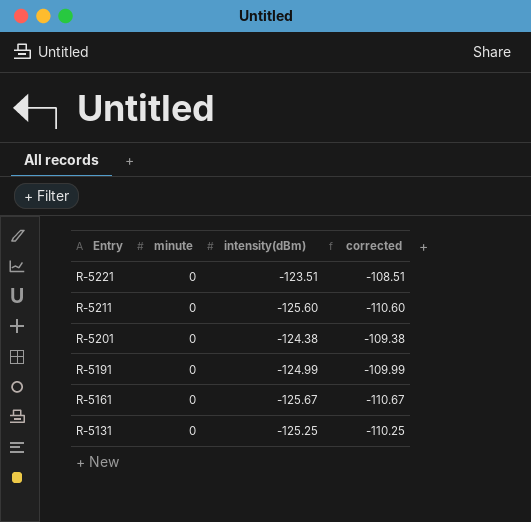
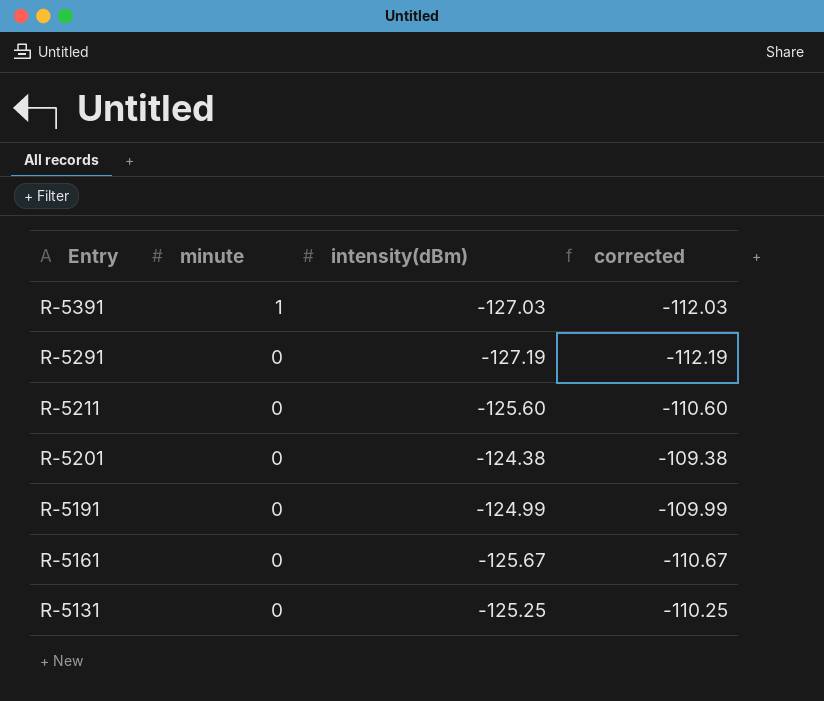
row R-5221: 0 | -123.51 | -108.51 -> none
row R-5391: none -> 1 | -127.03 | -112.03
row R-5291: none -> 0 | -127.19 | -112.19

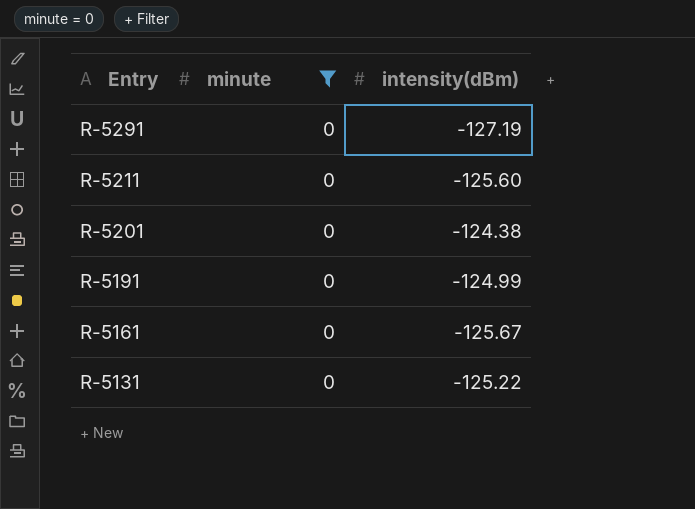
filter: none -> minute = 0
column corrected | formula: [intensity(dBm)] + 15 -> none
R-5131 | intensity(dBm): -125.25 -> -125.22

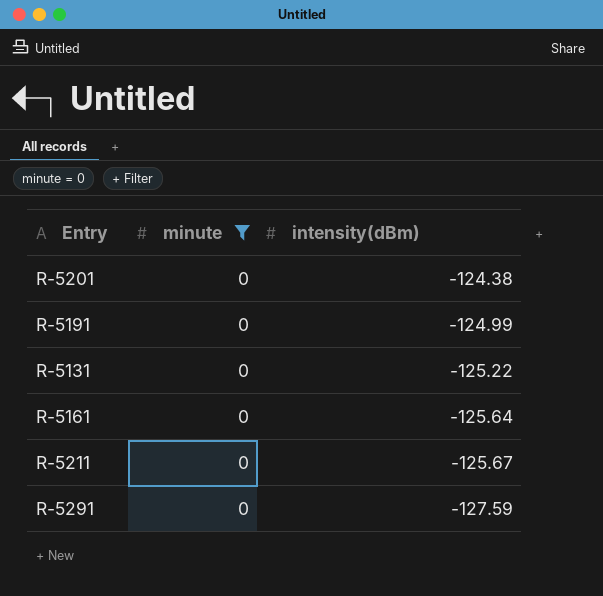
row order: Entry descending -> intensity(dBm) descending
R-5161 | intensity(dBm): -125.67 -> -125.64
R-5211 | intensity(dBm): -125.60 -> -125.67
R-5291 | intensity(dBm): -127.19 -> -127.59

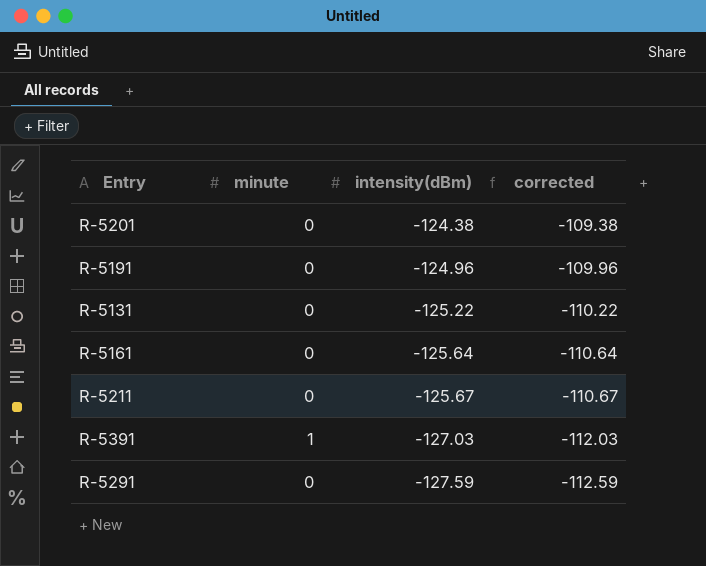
filter: minute = 0 -> none
column corrected | formula: none -> [intensity(dBm)] + 15
R-5191 | intensity(dBm): -124.99 -> -124.96

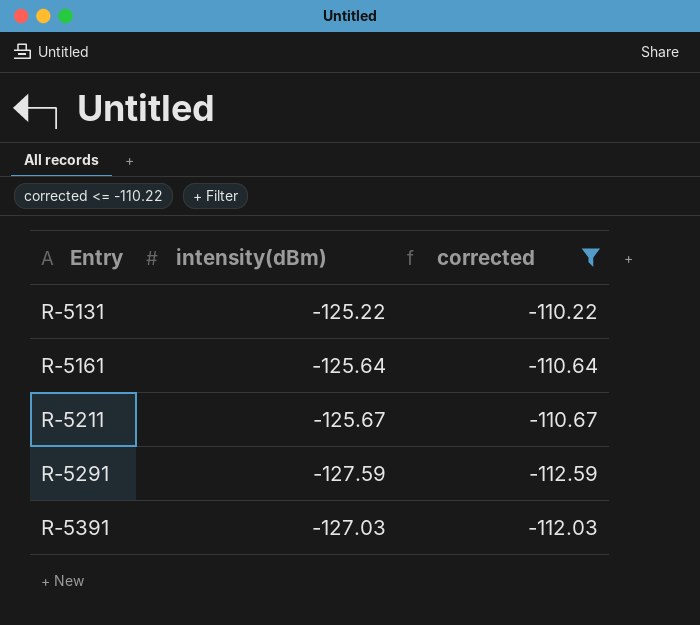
filter: none -> corrected <= -110.22
row order: intensity(dBm) descending -> Entry ascending
column minute | position: 2 -> none

